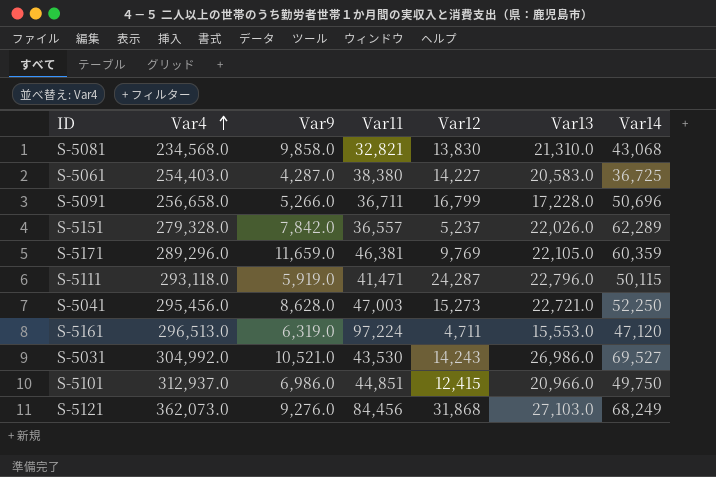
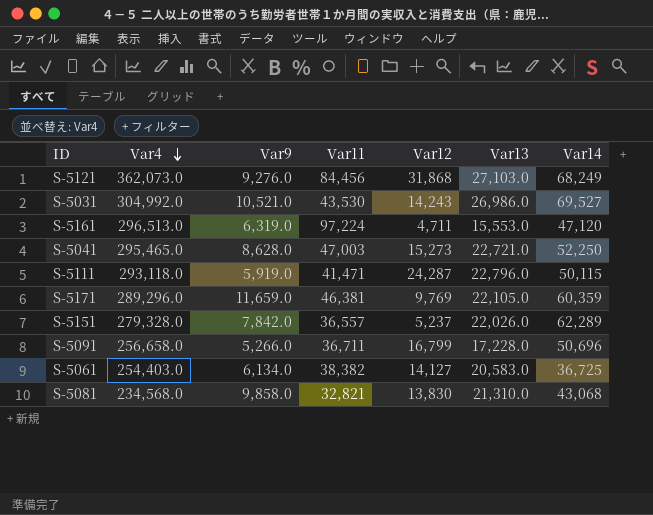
row order: Var4 ascending -> Var4 descending
row S-5101: 312,937.0 | 6,986.0 | 44,851 | 12,415 | 20,966.0 | 49,750 -> none
S-5041 | Var4: 295,456.0 -> 295,465.0
S-5061 | Var9: 4,287.0 -> 6,134.0
S-5061 | Var11: 38,380 -> 38,382
S-5061 | Var12: 14,227 -> 14,127

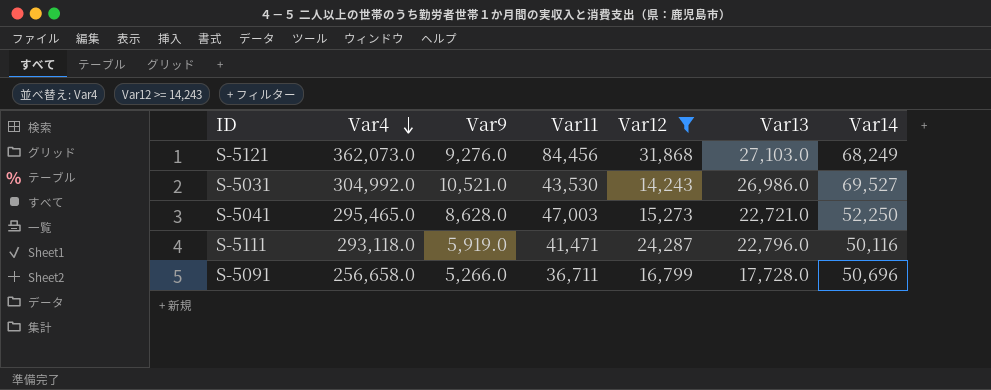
filter: none -> Var12 >= 14,243
S-5111 | Var14: 50,115 -> 50,116
S-5091 | Var13: 17,228.0 -> 17,728.0

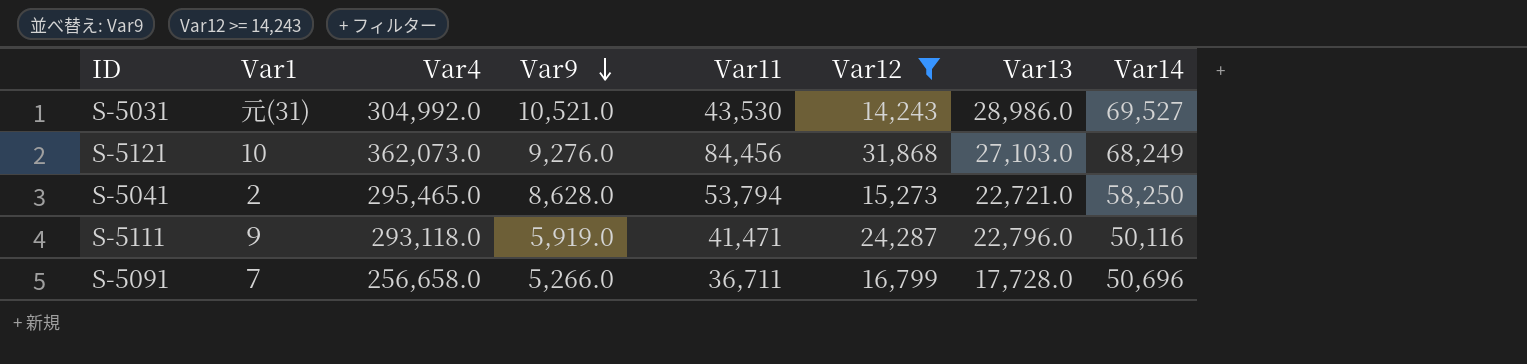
row order: Var4 descending -> Var9 descending
column Var1 | position: none -> 2
S-5031 | Var13: 26,986.0 -> 28,986.0
S-5041 | Var11: 47,003 -> 53,794
S-5041 | Var14: 52,250 -> 58,250

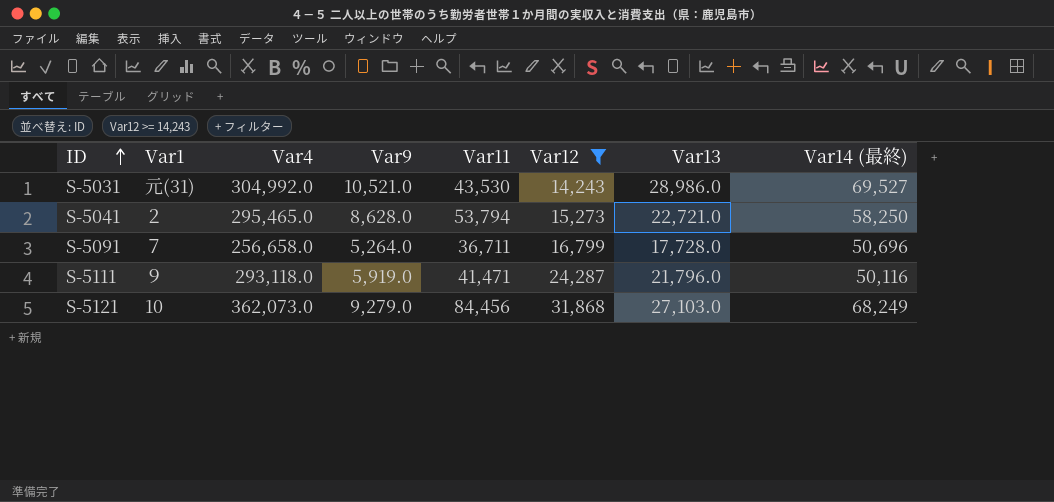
row order: Var9 descending -> ID ascending
column name: Var14 -> Var14 (最終)
S-5091 | Var9: 5,266.0 -> 5,264.0
S-5111 | Var13: 22,796.0 -> 21,796.0
S-5121 | Var9: 9,276.0 -> 9,279.0

